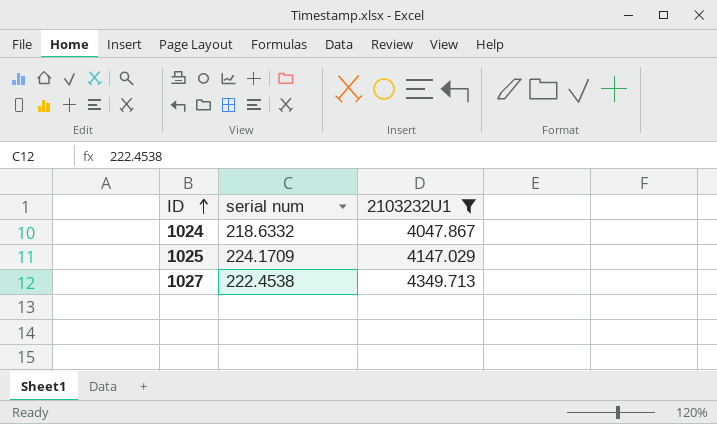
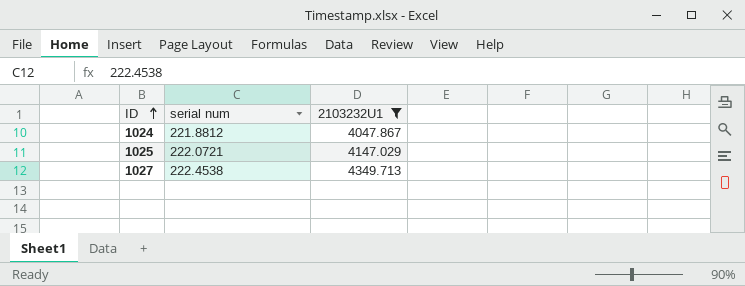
1024 | serial num: 218.6332 -> 221.8812
1025 | serial num: 224.1709 -> 222.0721

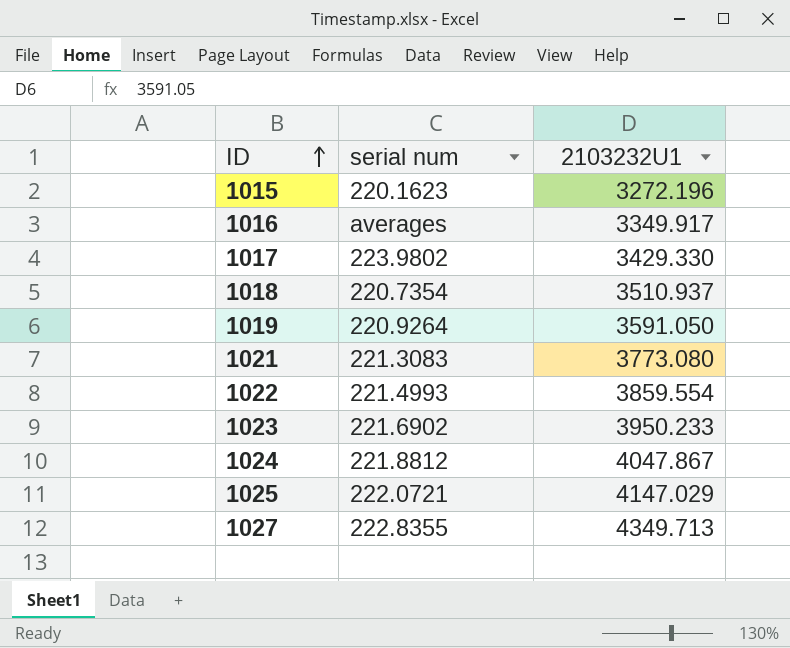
filter: 2103232U1 >= 4047.867 -> none
1027 | serial num: 222.4538 -> 222.8355

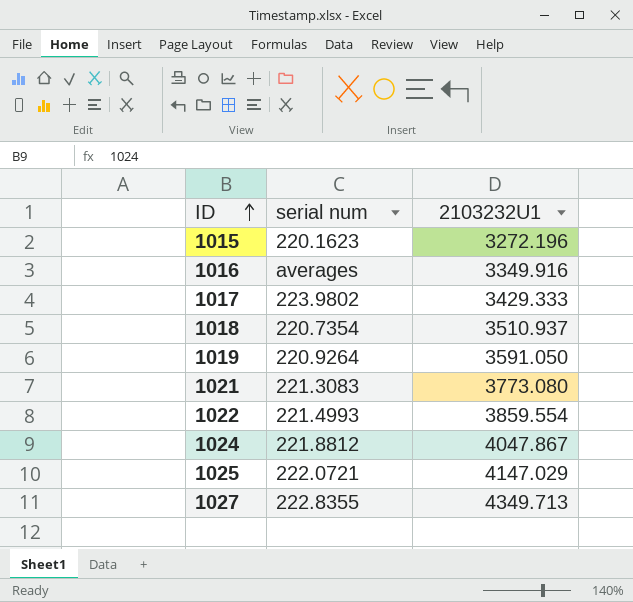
row 1023: 221.6902 | 3950.233 -> none
1016 | 2103232U1: 3349.917 -> 3349.916
1017 | 2103232U1: 3429.330 -> 3429.333

